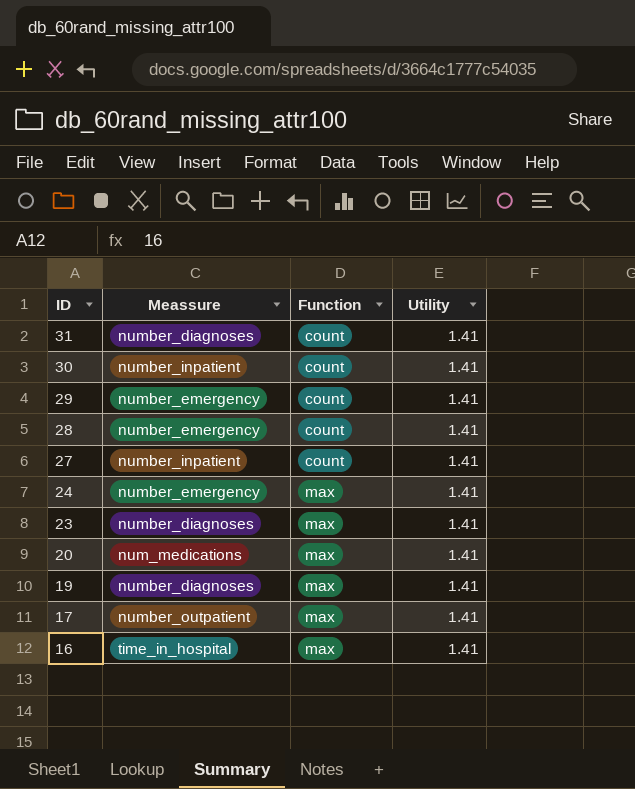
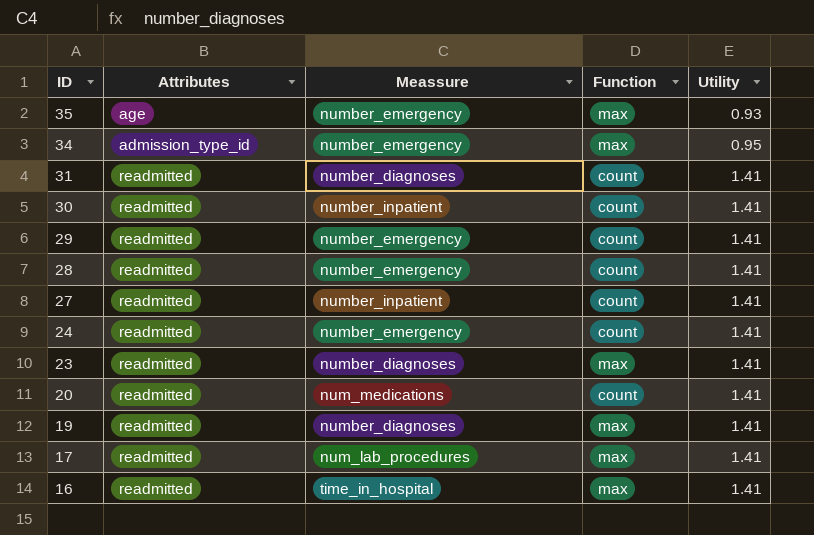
column Attributes | position: none -> 2
row 35: none -> age | number_emergency | max | 0.93
row 34: none -> admission_type_id | number_emergency | max | 0.95
24 | Function: max -> count
20 | Function: max -> count
17 | Meassure: number_outpatient -> num_lab_procedures

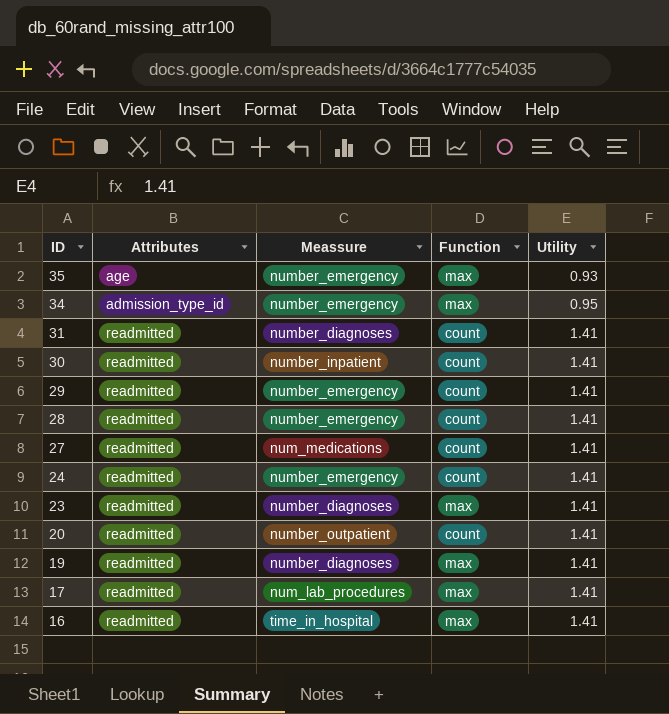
27 | Meassure: number_inpatient -> num_medications
20 | Meassure: num_medications -> number_outpatient

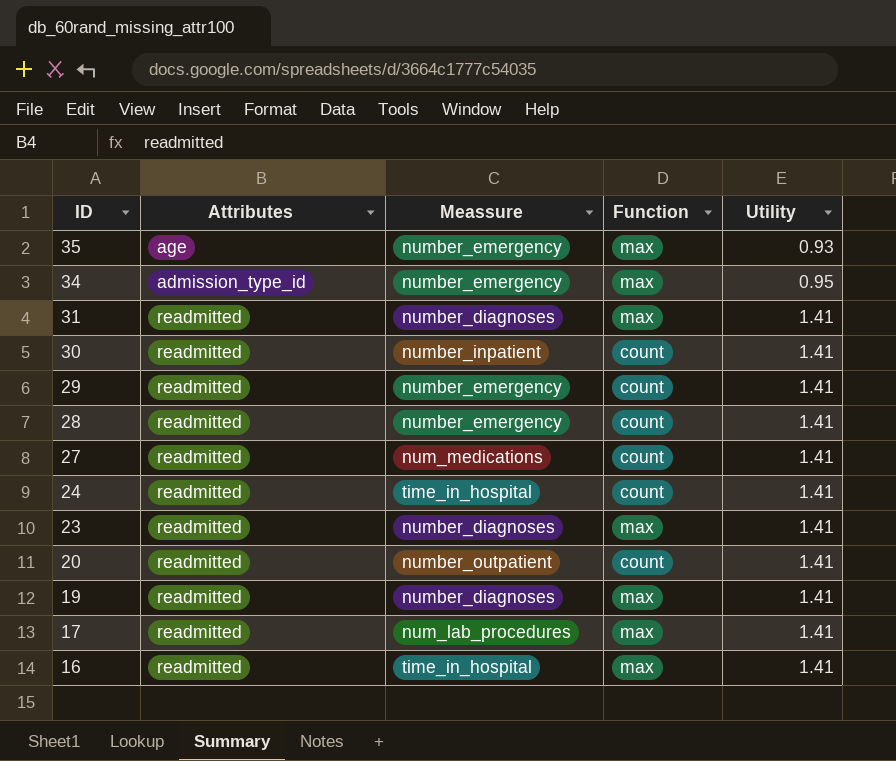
31 | Function: count -> max
24 | Meassure: number_emergency -> time_in_hospital

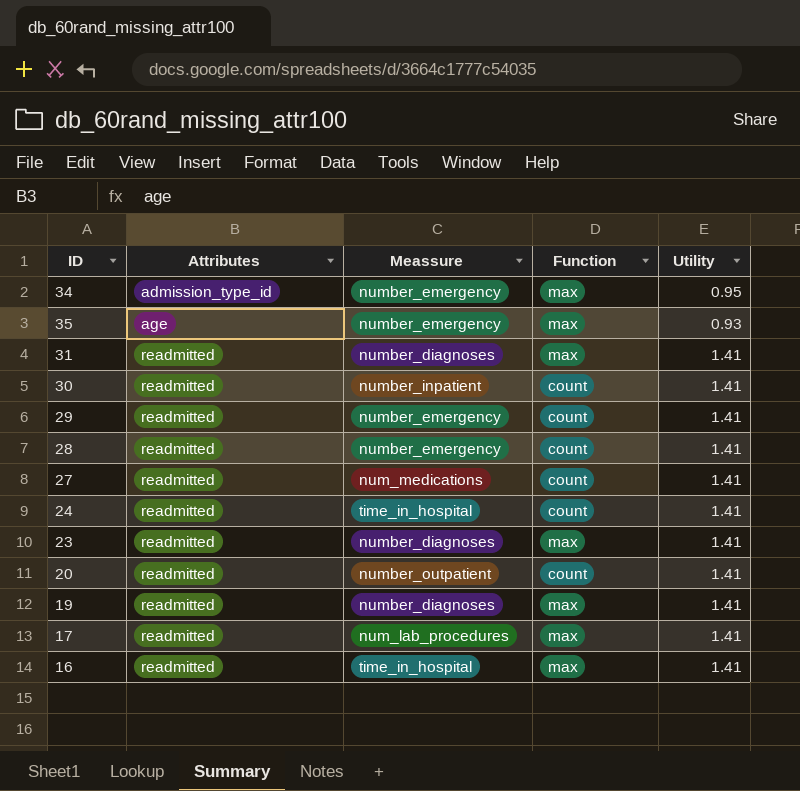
row order: ID descending -> Attributes ascending

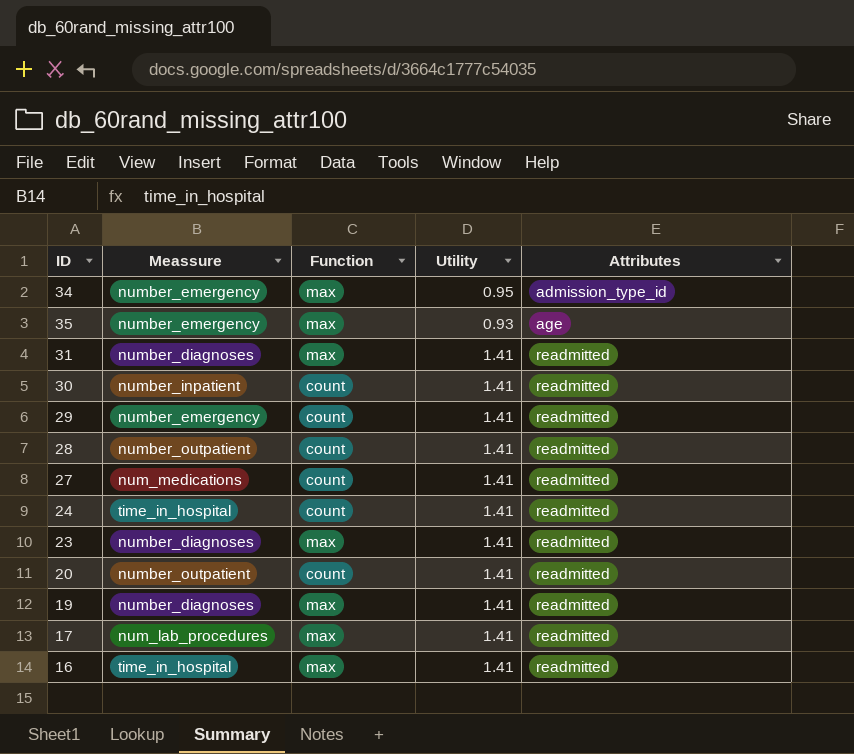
column Attributes | position: 2 -> 5
28 | Meassure: number_emergency -> number_outpatient

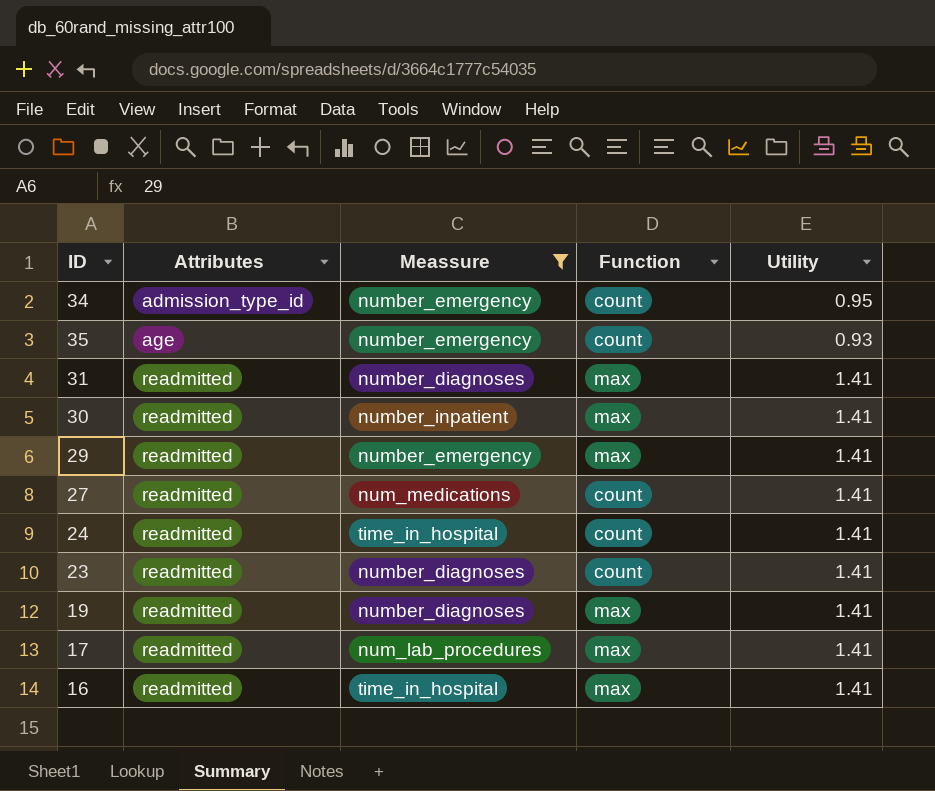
filter: none -> Meassure != number_outpatient
column Attributes | position: 5 -> 2
34 | Function: max -> count
35 | Function: max -> count
30 | Function: count -> max
29 | Function: count -> max
23 | Function: max -> count

